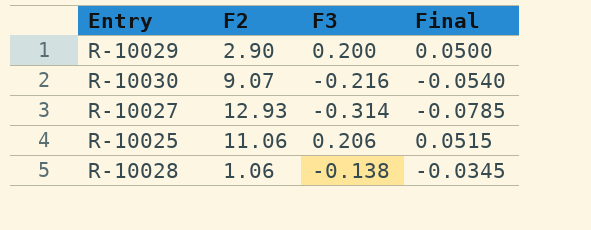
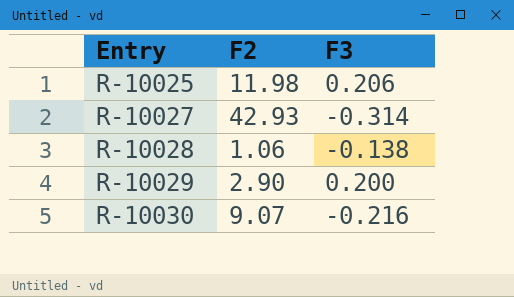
row order: none -> Entry ascending
column Final | formula: [F3] * 0.25 -> none
R-10025 | F2: 11.06 -> 11.98
R-10027 | F2: 12.93 -> 42.93

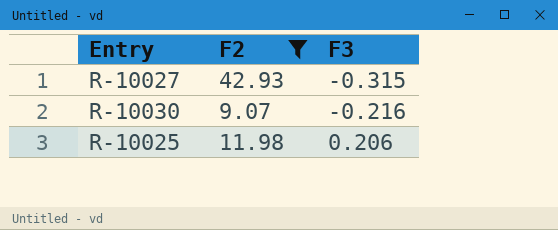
filter: none -> F2 >= 9.07
row order: Entry ascending -> F3 ascending
R-10027 | F3: -0.314 -> -0.315

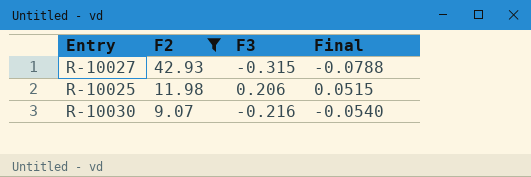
row order: F3 ascending -> F2 descending
column Final | formula: none -> [F3] * 0.25

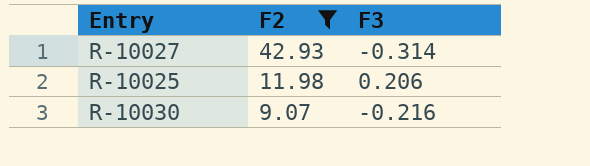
column Final | formula: [F3] * 0.25 -> none
R-10027 | F3: -0.315 -> -0.314

